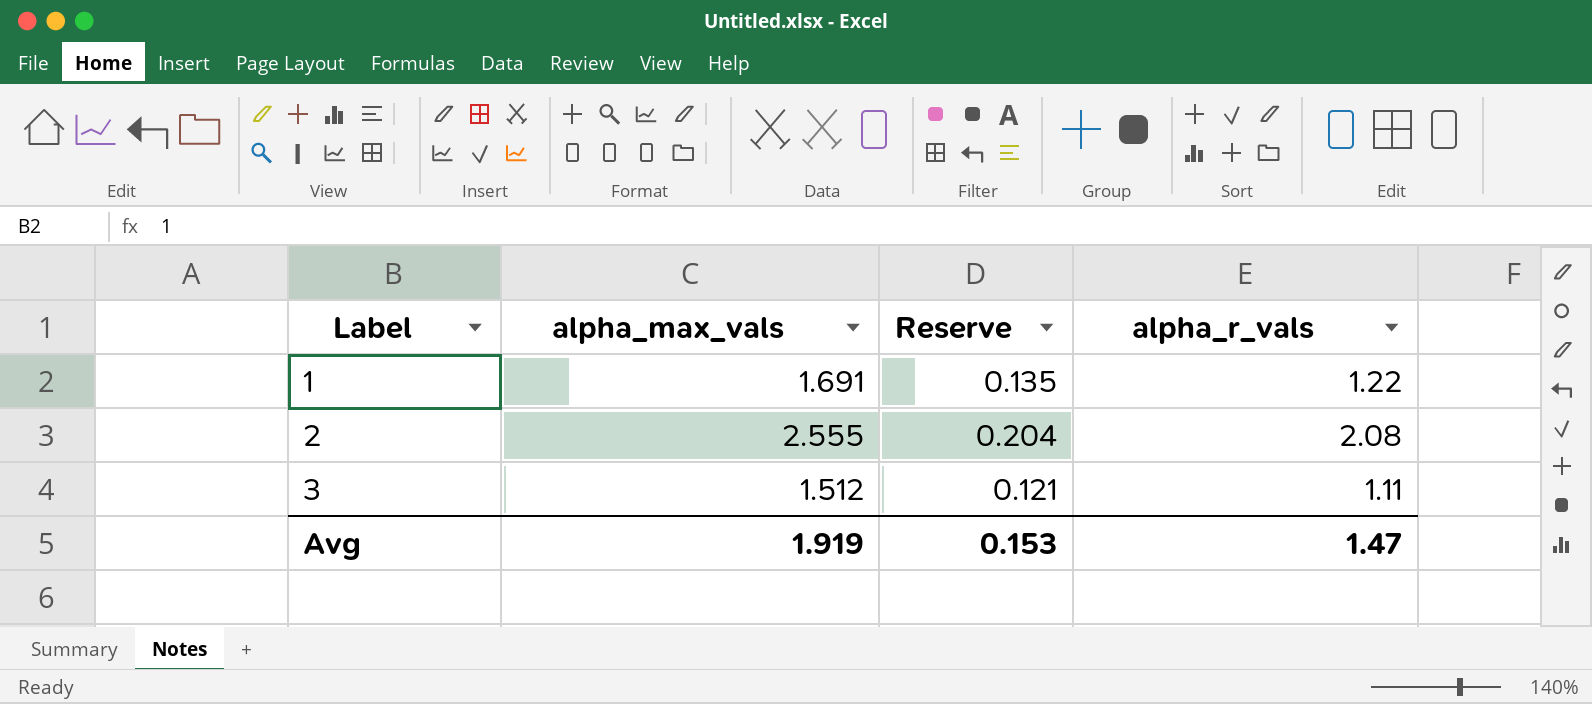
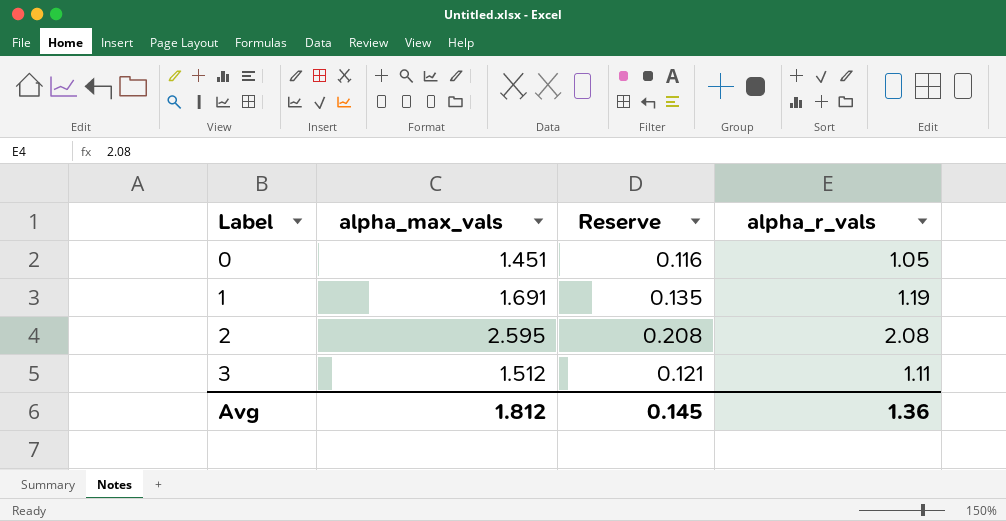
row 0: none -> 1.451 | 0.116 | 1.05
1 | alpha_r_vals: 1.22 -> 1.19
2 | alpha_max_vals: 2.555 -> 2.595
2 | Reserve: 0.204 -> 0.208
Avg | alpha_max_vals: 1.919 -> 1.812
Avg | Reserve: 0.153 -> 0.145
Avg | alpha_r_vals: 1.47 -> 1.36

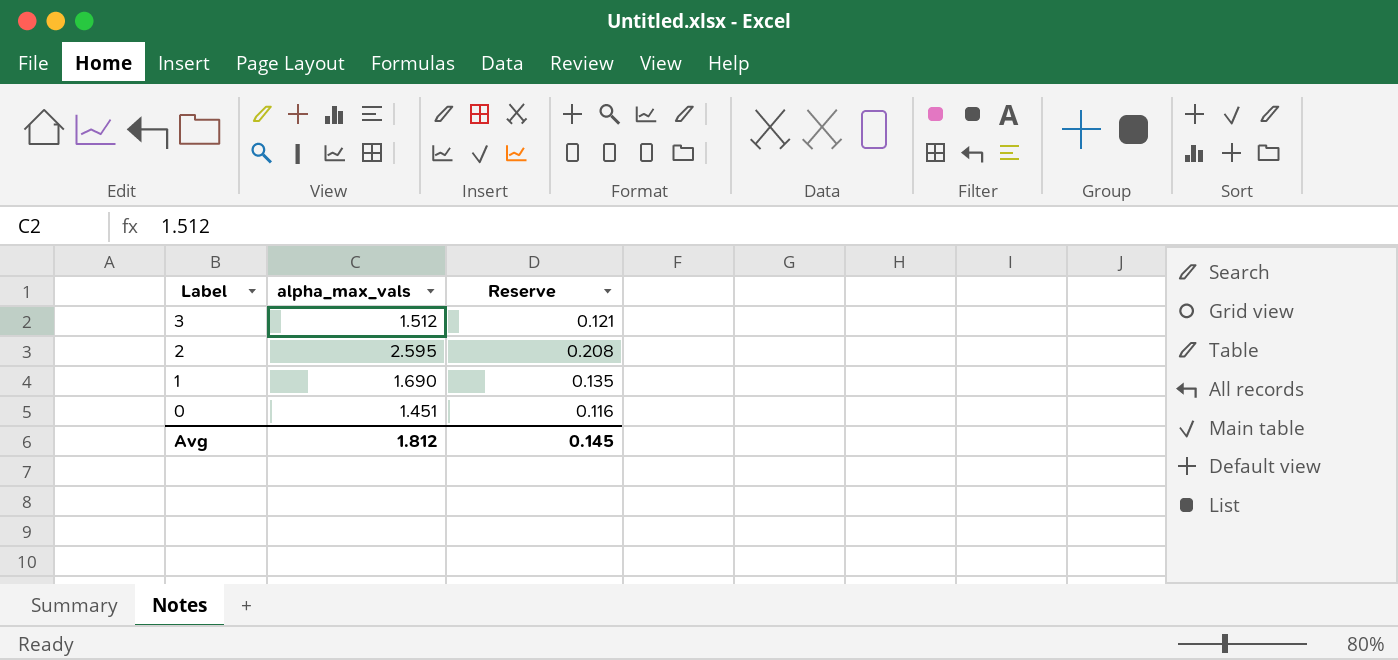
row order: Label ascending -> Label descending
column alpha_r_vals | position: 4 -> none
1 | alpha_max_vals: 1.691 -> 1.690

